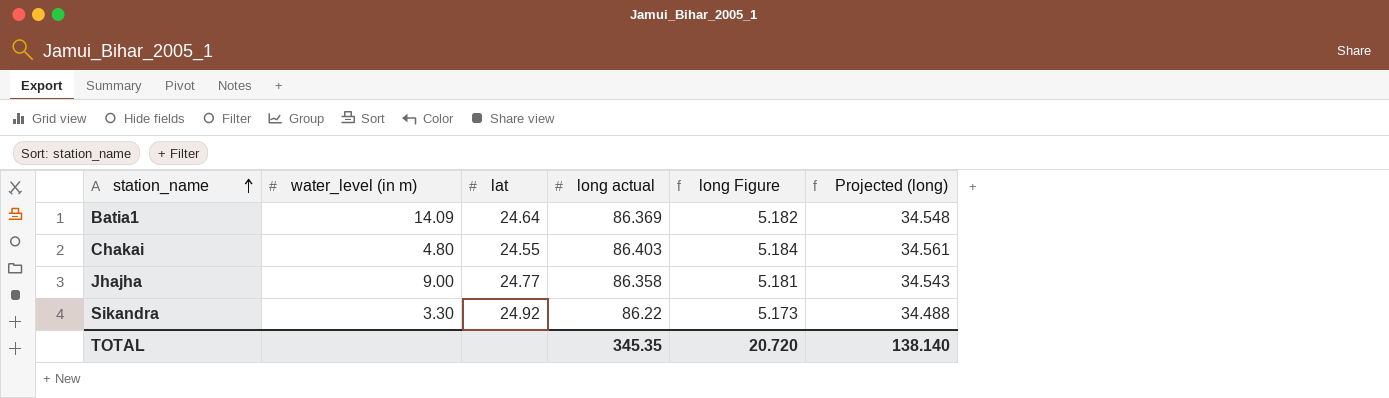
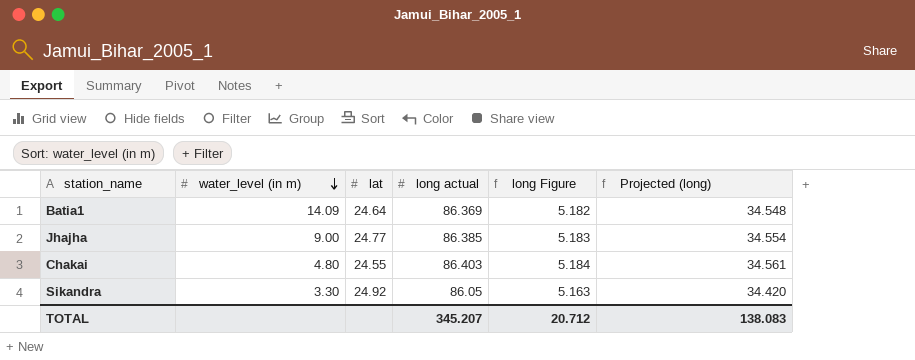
row order: station_name ascending -> water_level (in m) descending
Jhajha | long actual: 86.358 -> 86.385
Jhajha | long Figure: 5.181 -> 5.183
Jhajha | Projected (long): 34.543 -> 34.554
Sikandra | long actual: 86.22 -> 86.05
Sikandra | long Figure: 5.173 -> 5.163
Sikandra | Projected (long): 34.488 -> 34.420
TOTAL | long actual: 345.35 -> 345.207
TOTAL | long Figure: 20.720 -> 20.712
TOTAL | Projected (long): 138.140 -> 138.083

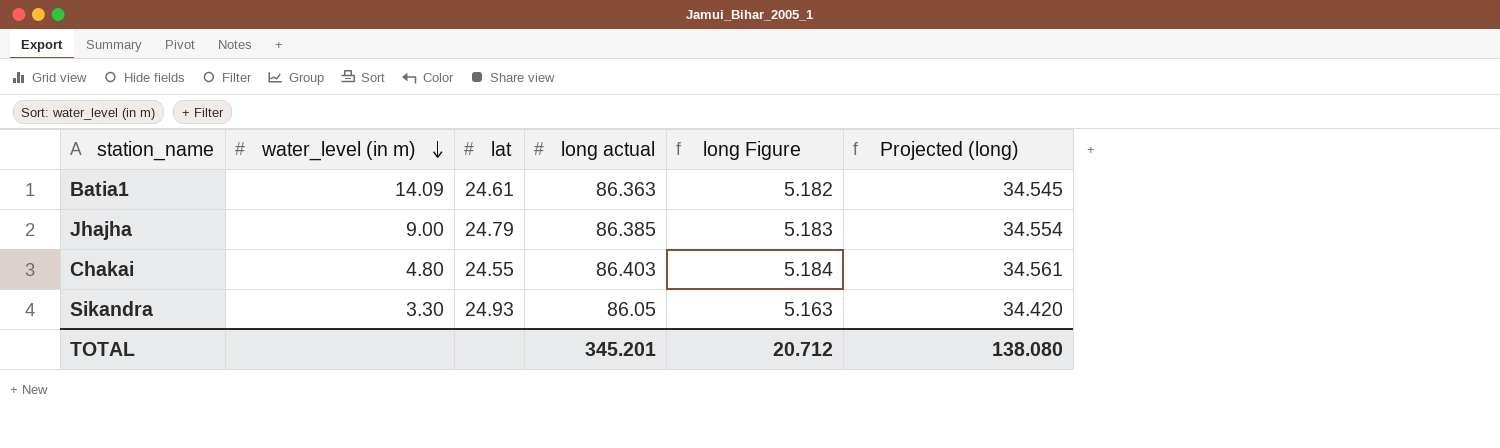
Batia1 | lat: 24.64 -> 24.61
Batia1 | long actual: 86.369 -> 86.363
Batia1 | Projected (long): 34.548 -> 34.545
Jhajha | lat: 24.77 -> 24.79
Sikandra | lat: 24.92 -> 24.93
TOTAL | long actual: 345.207 -> 345.201
TOTAL | Projected (long): 138.083 -> 138.080

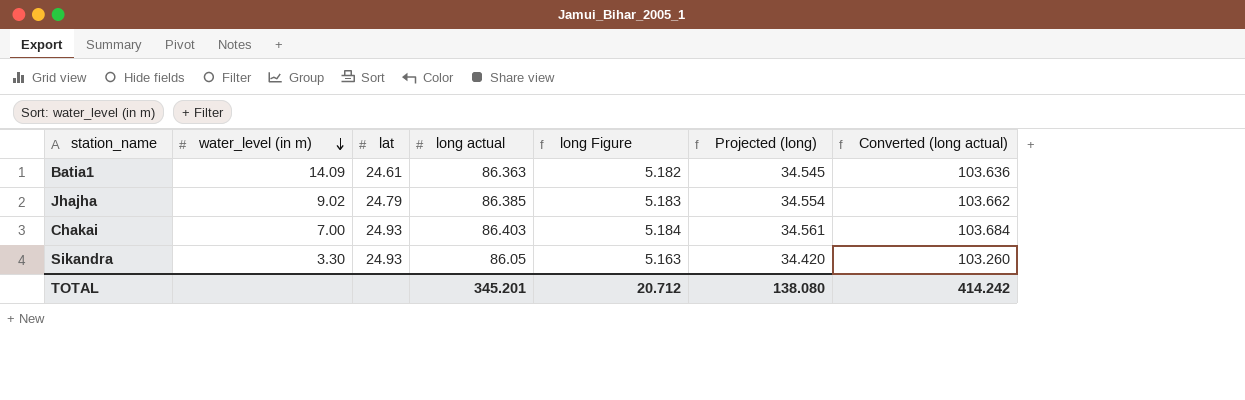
column Converted (long actual) | formula: none -> [long actual] * 1.2
Jhajha | water_level (in m): 9.00 -> 9.02
Chakai | water_level (in m): 4.80 -> 7.00
Chakai | lat: 24.55 -> 24.93

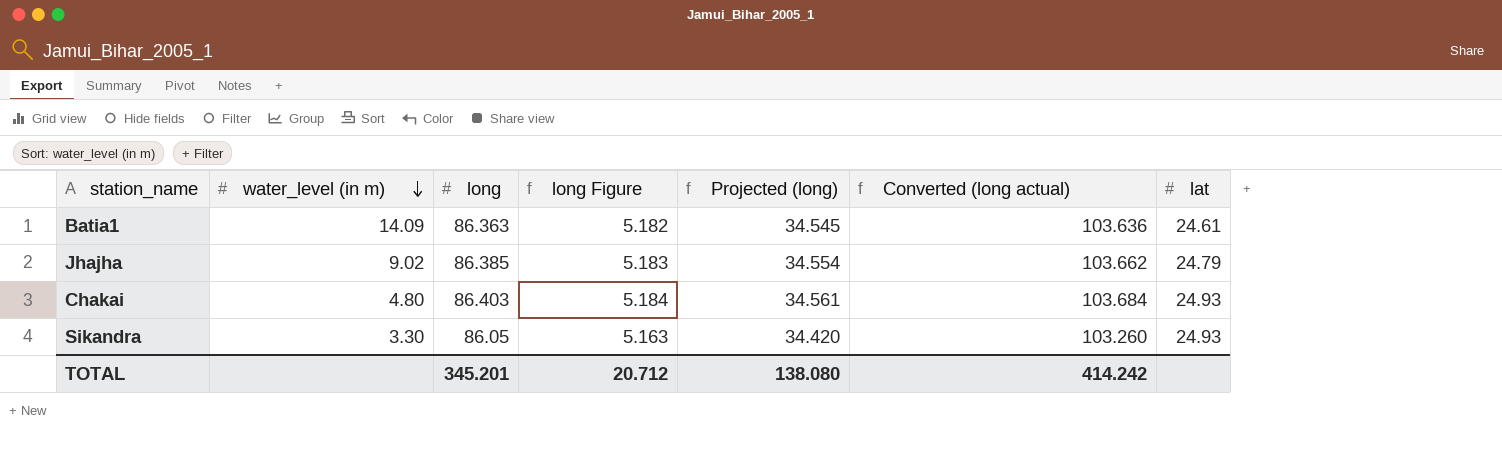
column name: long actual -> long
column lat | position: 3 -> 7
Chakai | water_level (in m): 7.00 -> 4.80

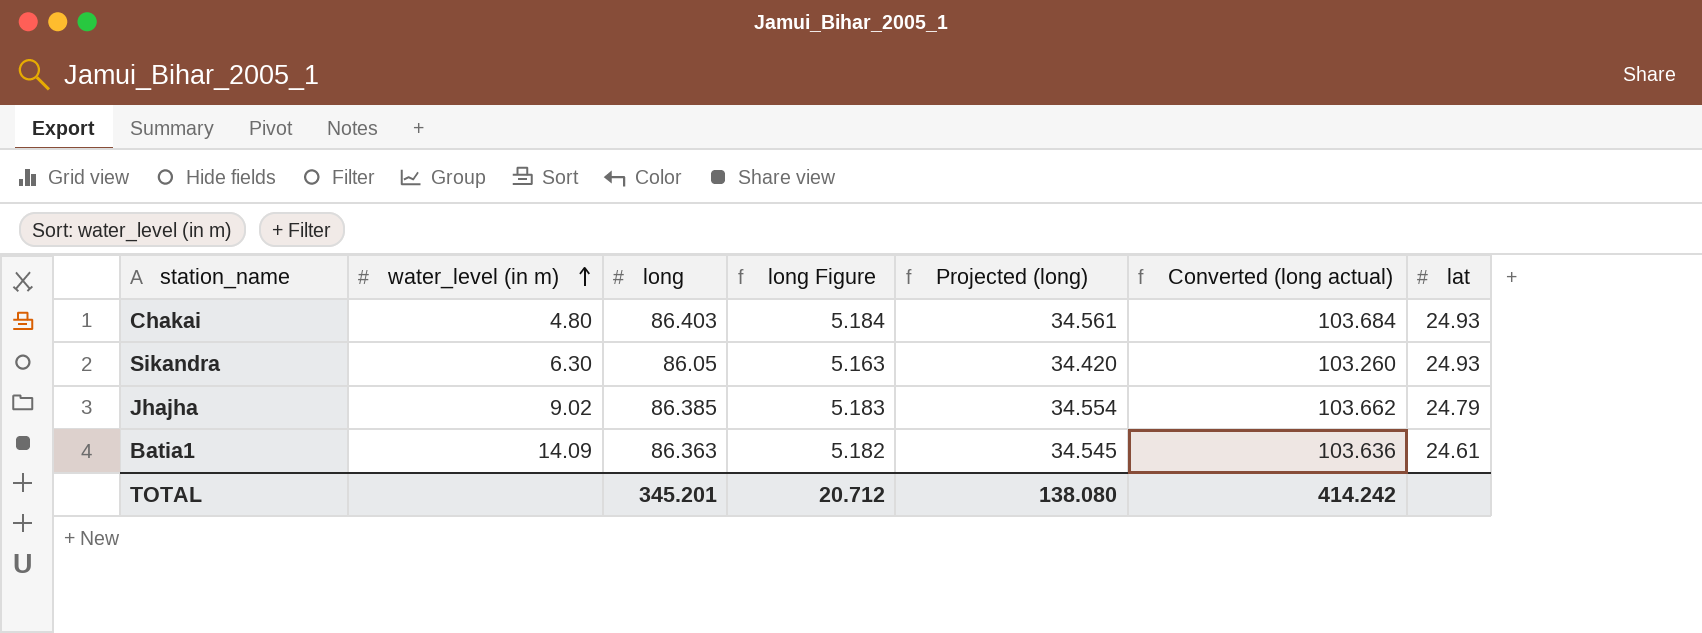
row order: water_level (in m) descending -> water_level (in m) ascending
Sikandra | water_level (in m): 3.30 -> 6.30

